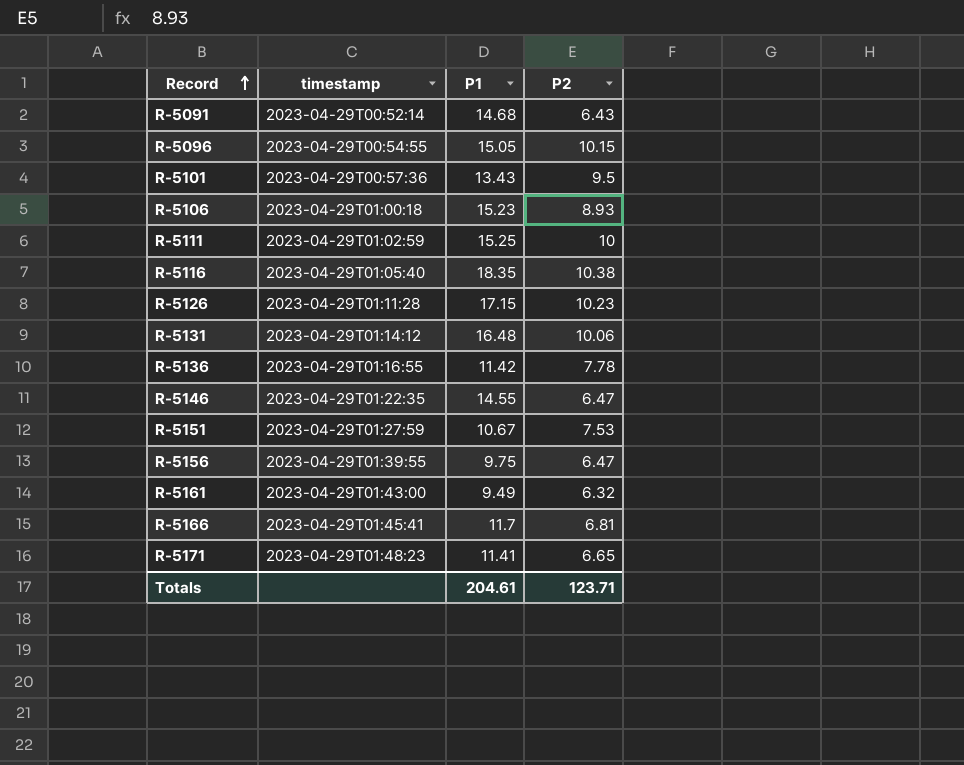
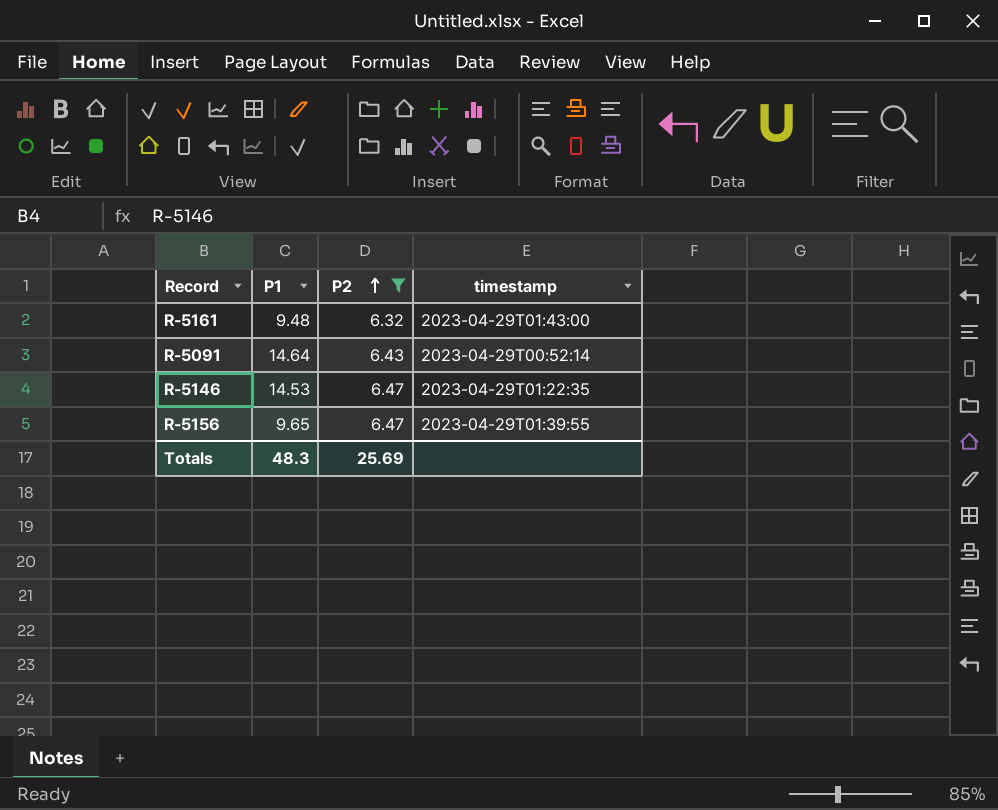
filter: none -> P2 <= 6.47
row order: Record ascending -> P2 ascending
column timestamp | position: 2 -> 4
R-5161 | P1: 9.49 -> 9.48
R-5091 | P1: 14.68 -> 14.64
R-5146 | P1: 14.55 -> 14.53
R-5156 | P1: 9.75 -> 9.65
Totals | P1: 204.61 -> 48.3
Totals | P2: 123.71 -> 25.69

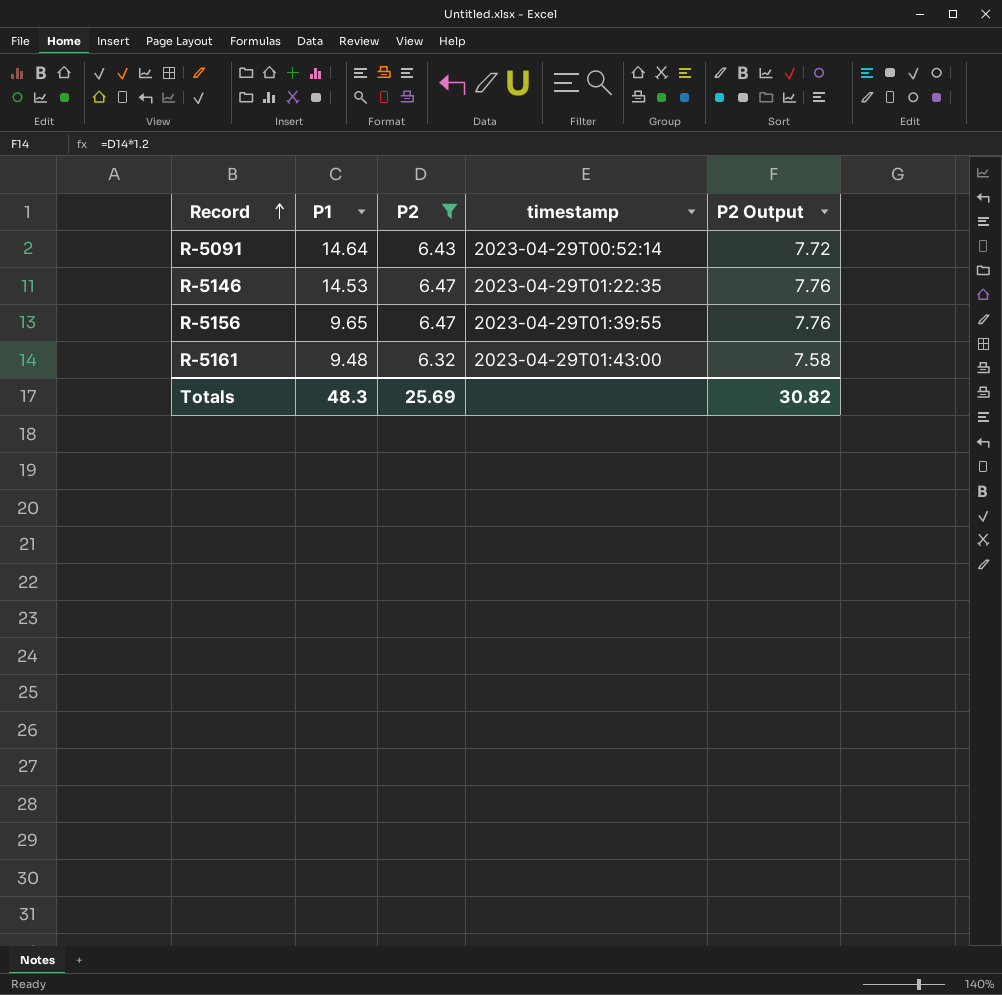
row order: P2 ascending -> Record ascending
column P2 Output | formula: none -> [P2] * 1.2

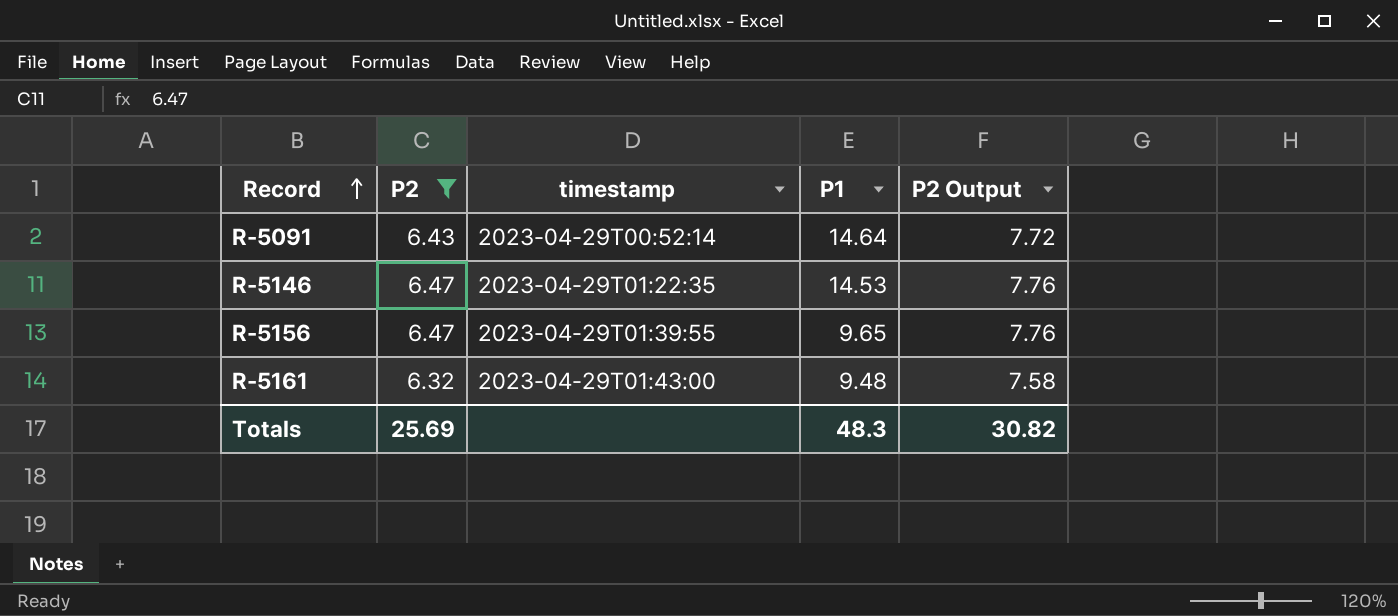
column P1 | position: 2 -> 4

